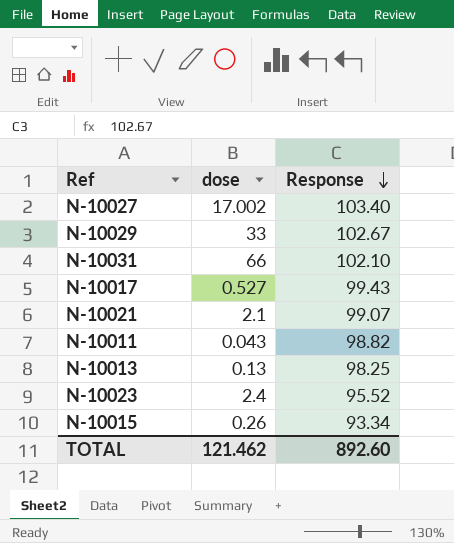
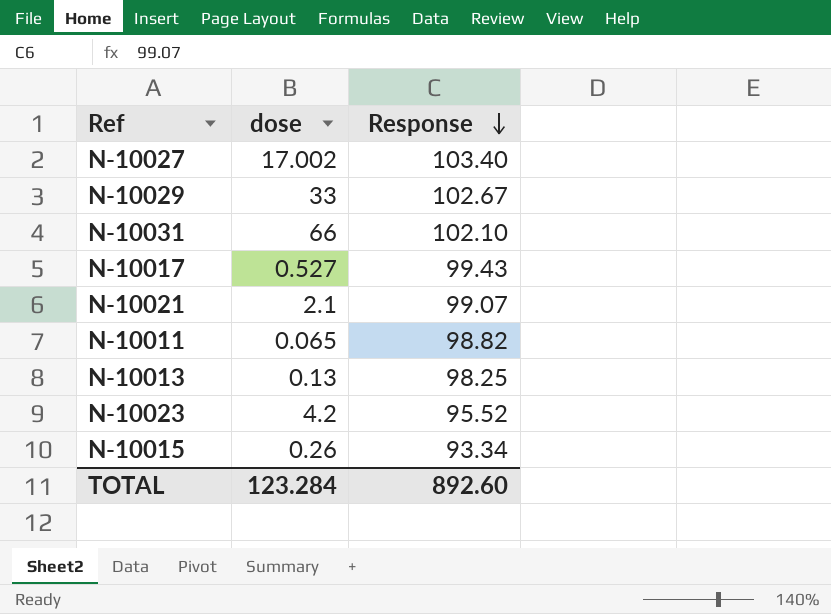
N-10011 | dose: 0.043 -> 0.065
N-10023 | dose: 2.4 -> 4.2
TOTAL | dose: 121.462 -> 123.284

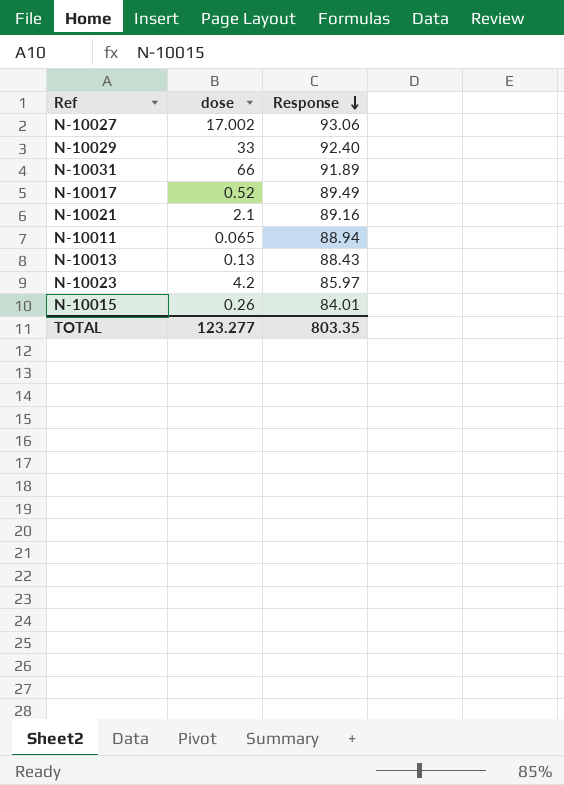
N-10027 | Response: 103.40 -> 93.06
N-10029 | Response: 102.67 -> 92.40
N-10031 | Response: 102.10 -> 91.89
N-10017 | dose: 0.527 -> 0.52
N-10017 | Response: 99.43 -> 89.49
N-10021 | Response: 99.07 -> 89.16
N-10011 | Response: 98.82 -> 88.94
N-10013 | Response: 98.25 -> 88.43
N-10023 | Response: 95.52 -> 85.97
N-10015 | Response: 93.34 -> 84.01
TOTAL | dose: 123.284 -> 123.277
TOTAL | Response: 892.60 -> 803.35

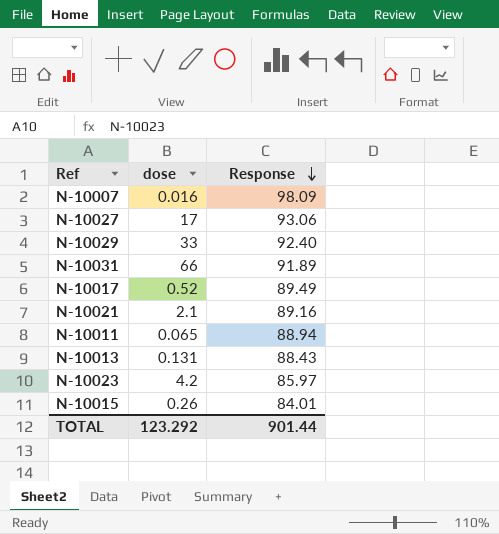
row N-10007: none -> 0.016 | 98.09
N-10027 | dose: 17.002 -> 17
N-10013 | dose: 0.13 -> 0.131
TOTAL | dose: 123.277 -> 123.292
TOTAL | Response: 803.35 -> 901.44

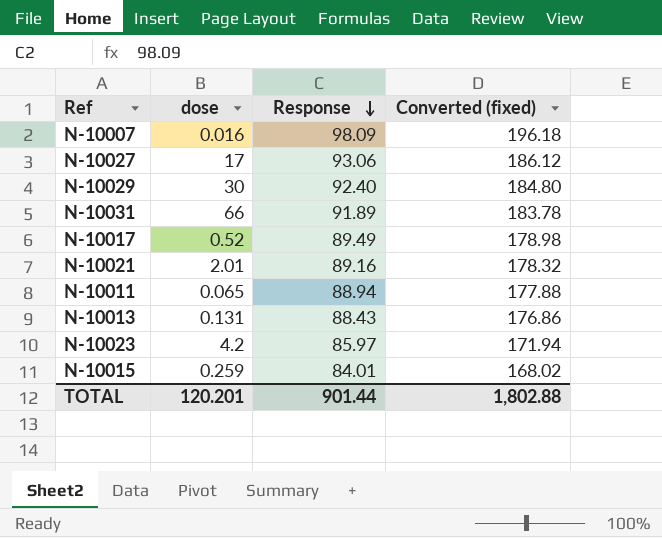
column Converted (fixed) | formula: none -> [Response] * 2
N-10029 | dose: 33 -> 30
N-10021 | dose: 2.1 -> 2.01
N-10015 | dose: 0.26 -> 0.259
TOTAL | dose: 123.292 -> 120.201

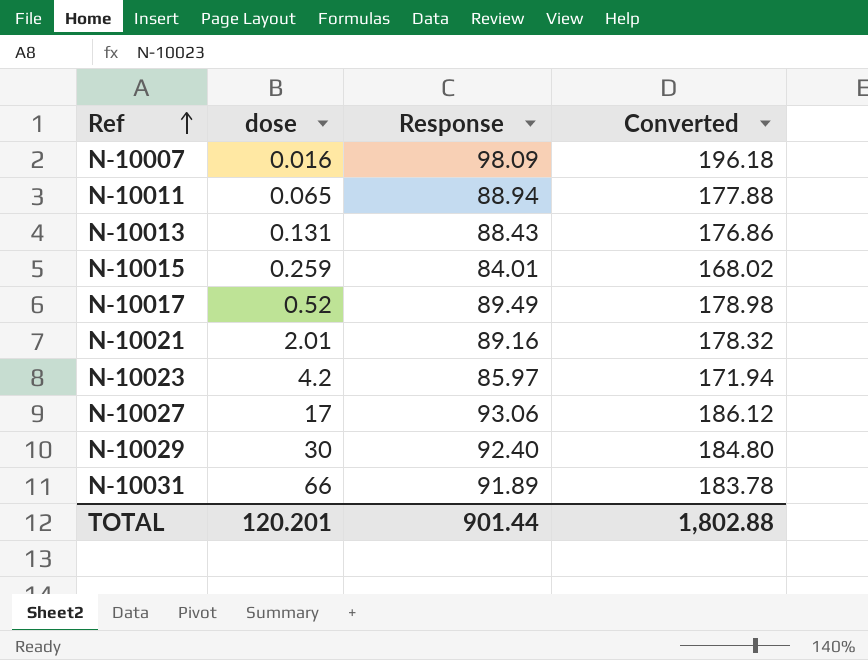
row order: Response descending -> Ref ascending
column name: Converted (fixed) -> Converted

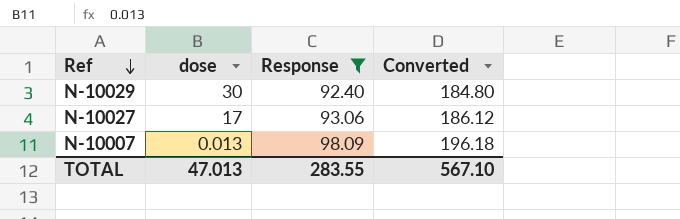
filter: none -> Response >= 92.40
row order: Ref ascending -> Ref descending
N-10007 | dose: 0.016 -> 0.013
TOTAL | dose: 120.201 -> 47.013
TOTAL | Response: 901.44 -> 283.55
TOTAL | Converted: 1,802.88 -> 567.10

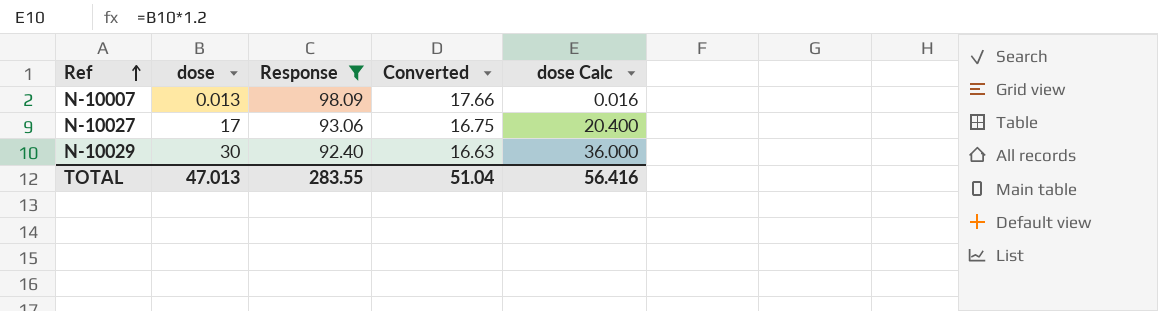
row order: Ref descending -> Ref ascending
column Converted | formula: [Response] * 2 -> [Response] * 0.18
column dose Calc | formula: none -> [dose] * 1.2
TOTAL | Converted: 567.10 -> 51.04

